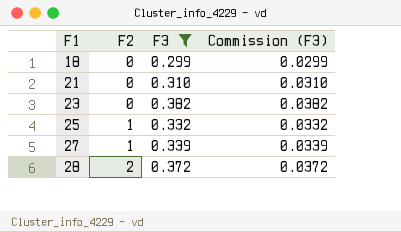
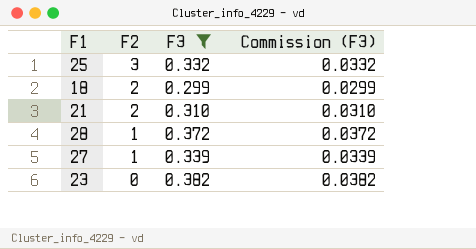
row order: F1 ascending -> F2 descending
25 | F2: 1 -> 3
18 | F2: 0 -> 2
21 | F2: 0 -> 2
28 | F2: 2 -> 1

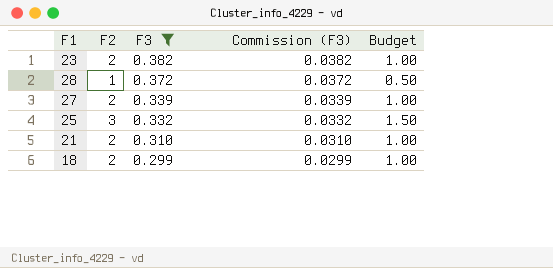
row order: F2 descending -> F3 descending
column Budget | formula: none -> [F2] * 0.5
23 | F2: 0 -> 2
27 | F2: 1 -> 2

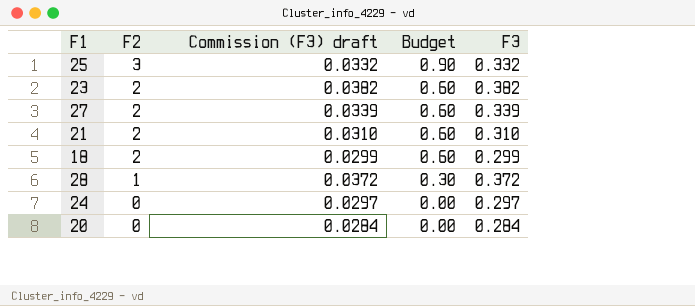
filter: F3 >= 0.299 -> none
row order: F3 descending -> F2 descending
column name: Commission (F3) -> Commission (F3) draft
column Budget | formula: [F2] * 0.5 -> [F2] * 0.3
column F3 | position: 3 -> 5

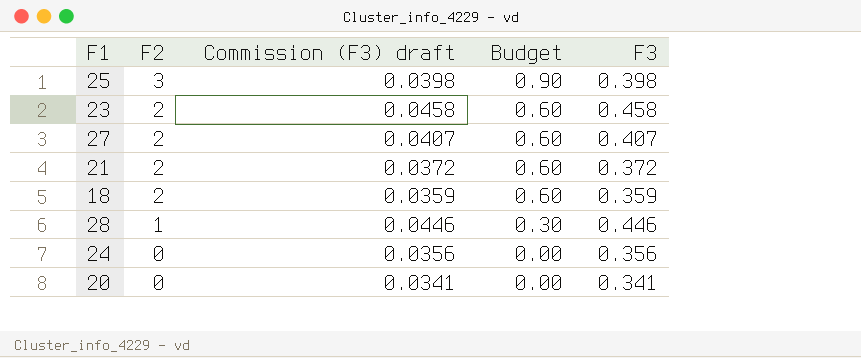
25 | Commission (F3) draft: 0.0332 -> 0.0398
25 | F3: 0.332 -> 0.398
23 | Commission (F3) draft: 0.0382 -> 0.0458
23 | F3: 0.382 -> 0.458
27 | Commission (F3) draft: 0.0339 -> 0.0407
27 | F3: 0.339 -> 0.407
21 | Commission (F3) draft: 0.0310 -> 0.0372
21 | F3: 0.310 -> 0.372
18 | Commission (F3) draft: 0.0299 -> 0.0359
18 | F3: 0.299 -> 0.359
28 | Commission (F3) draft: 0.0372 -> 0.0446
28 | F3: 0.372 -> 0.446
24 | Commission (F3) draft: 0.0297 -> 0.0356
24 | F3: 0.297 -> 0.356
20 | Commission (F3) draft: 0.0284 -> 0.0341
20 | F3: 0.284 -> 0.341

